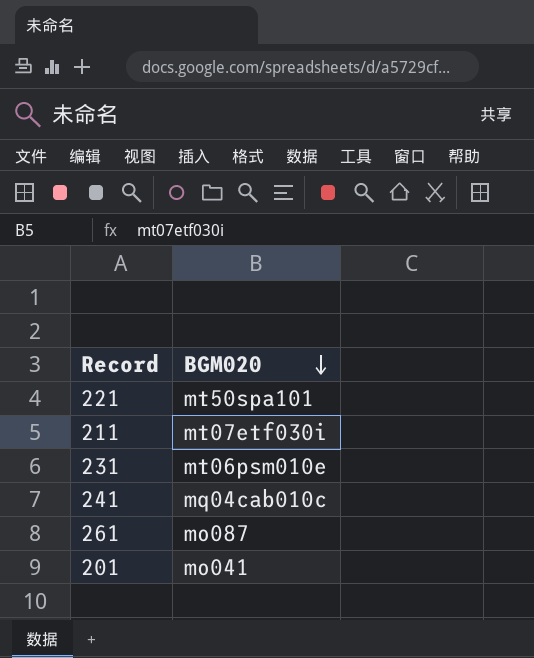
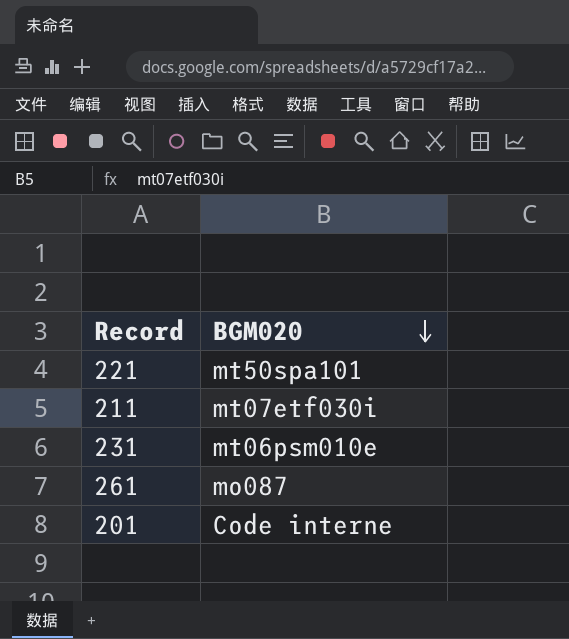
row 241: mq04cab010c -> none
201 | BGM020: mo041 -> Code interne

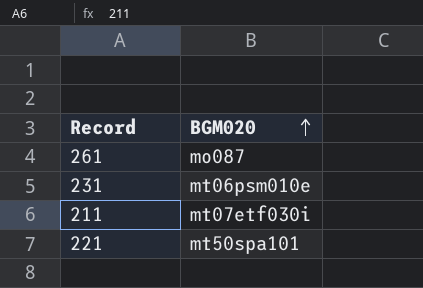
row order: BGM020 descending -> BGM020 ascending
row 201: Code interne -> none

